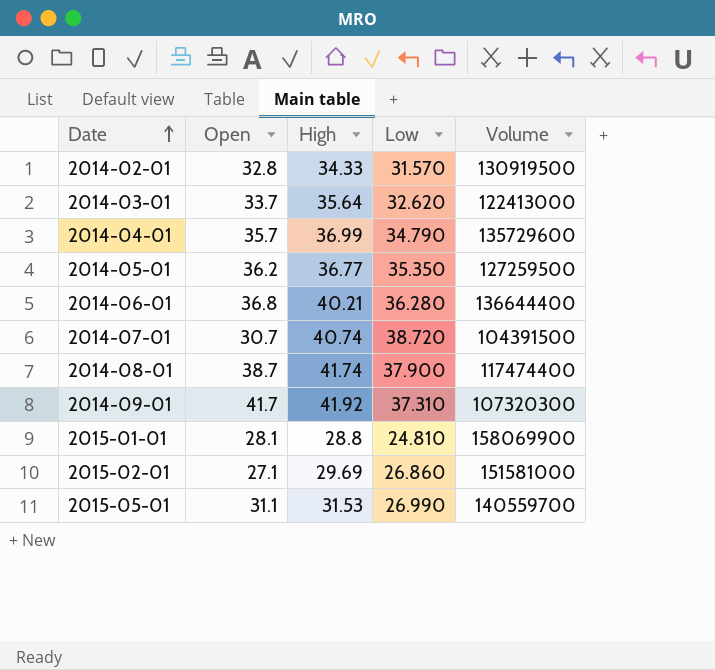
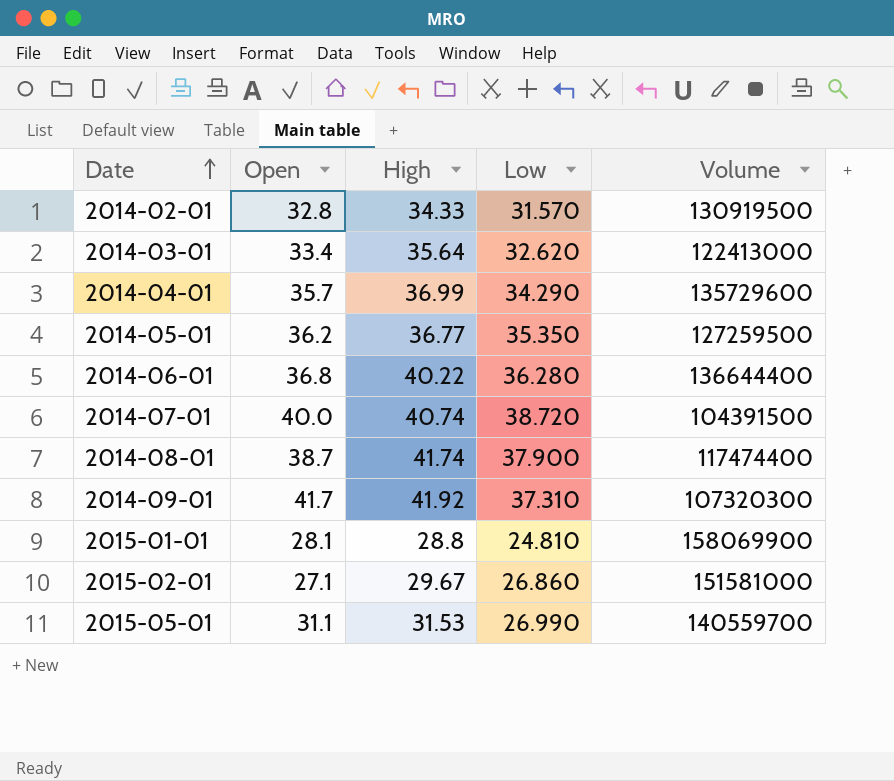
2014-03-01 | Open: 33.7 -> 33.4
2014-04-01 | Low: 34.790 -> 34.290
2014-06-01 | High: 40.21 -> 40.22
2014-07-01 | Open: 30.7 -> 40.0
2015-02-01 | High: 29.69 -> 29.67

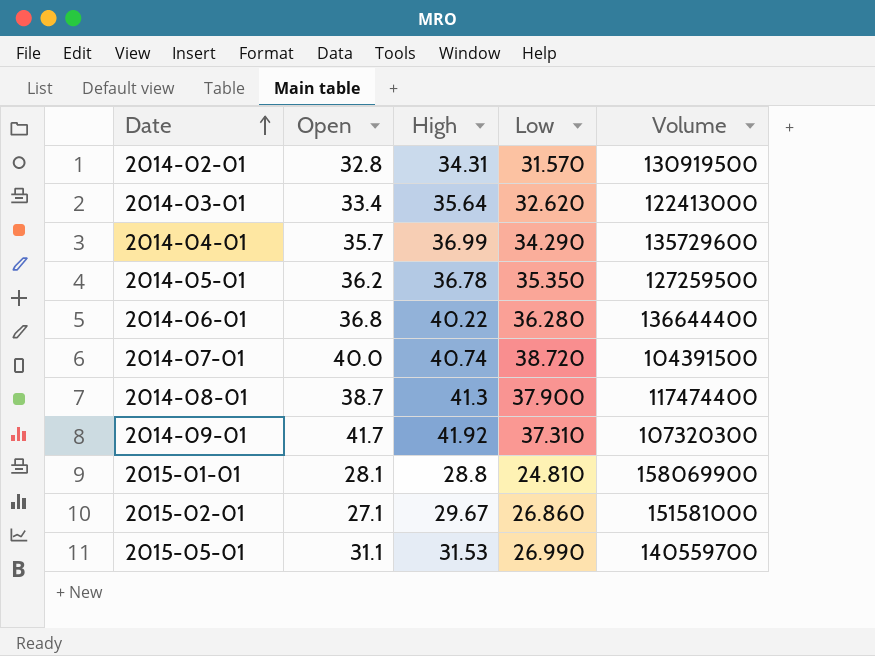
2014-02-01 | High: 34.33 -> 34.31
2014-05-01 | High: 36.77 -> 36.78
2014-08-01 | High: 41.74 -> 41.3

